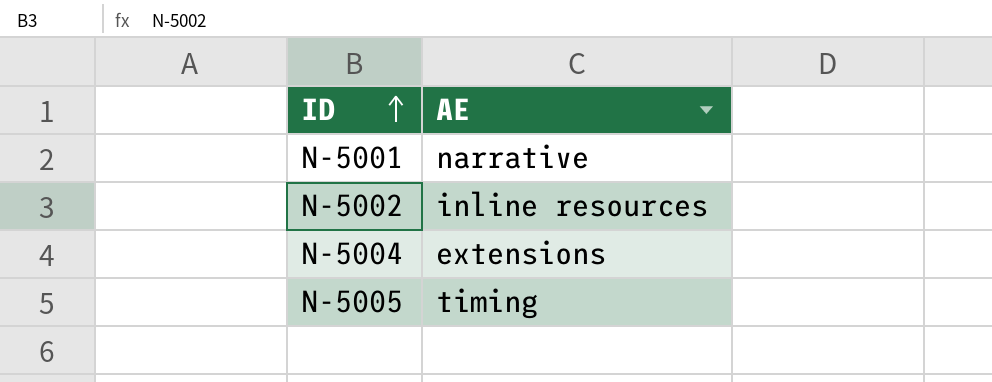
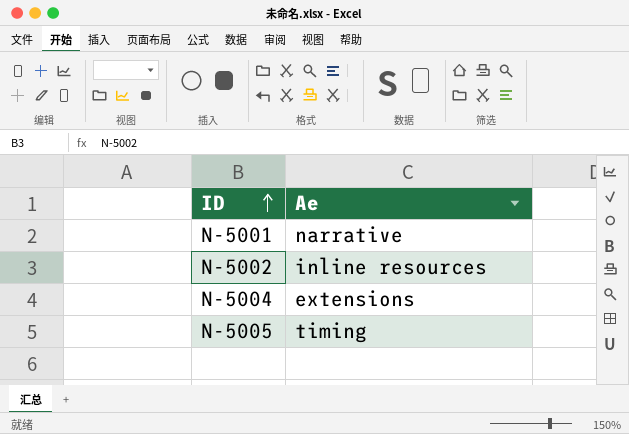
column name: AE -> Ae

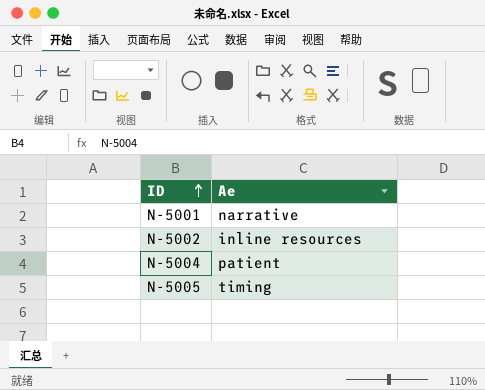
N-5004 | Ae: extensions -> patient

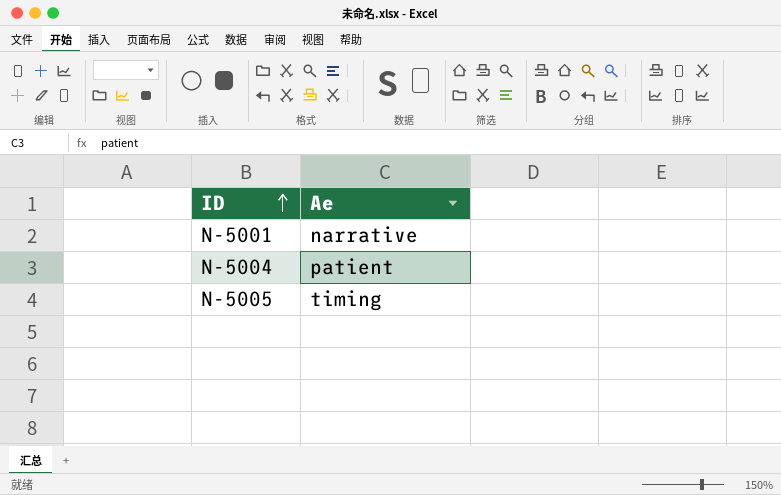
row N-5002: inline resources -> none

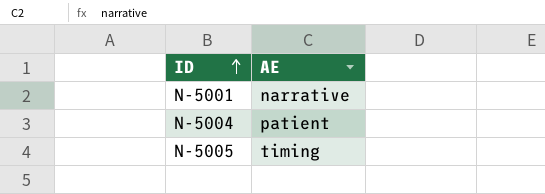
column name: Ae -> AE

